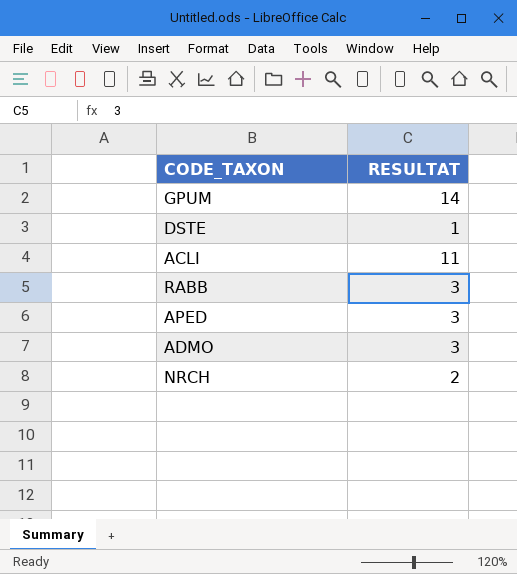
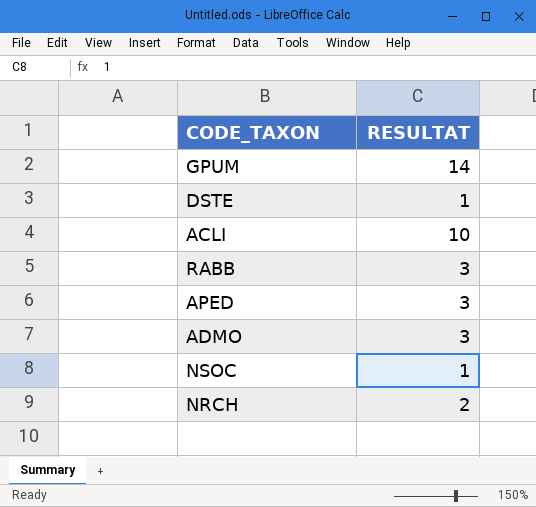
ACLI | RESULTAT: 11 -> 10
row NSOC: none -> 1

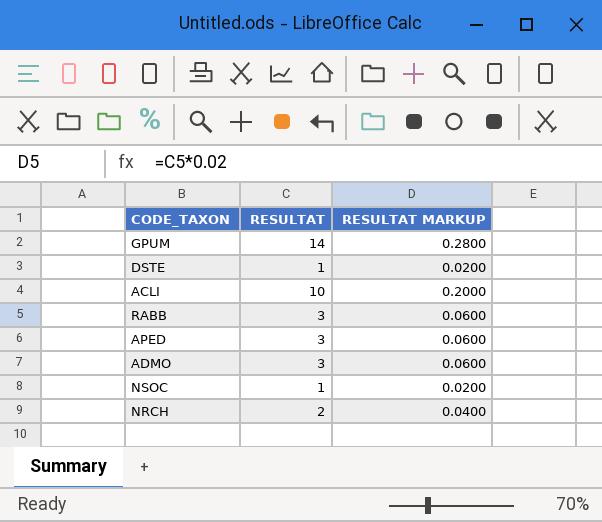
column RESULTAT MARKUP | formula: none -> [RESULTAT] * 0.02

